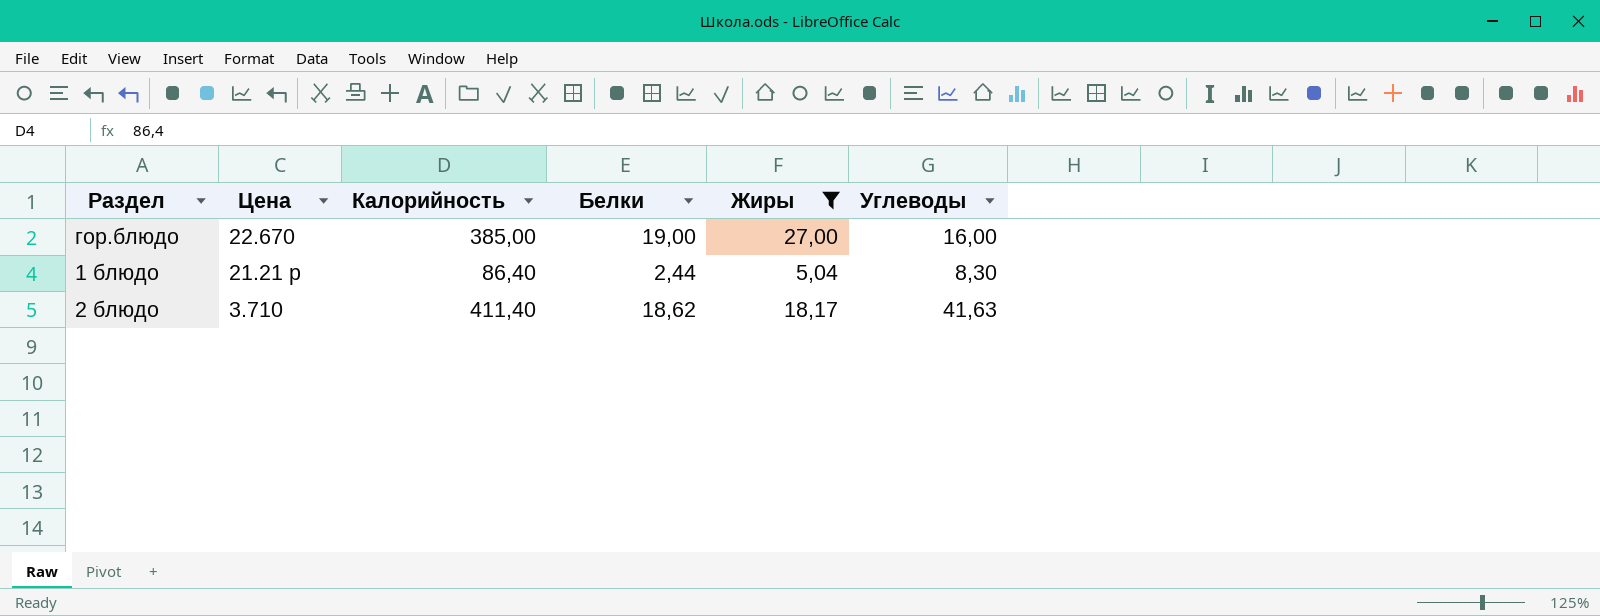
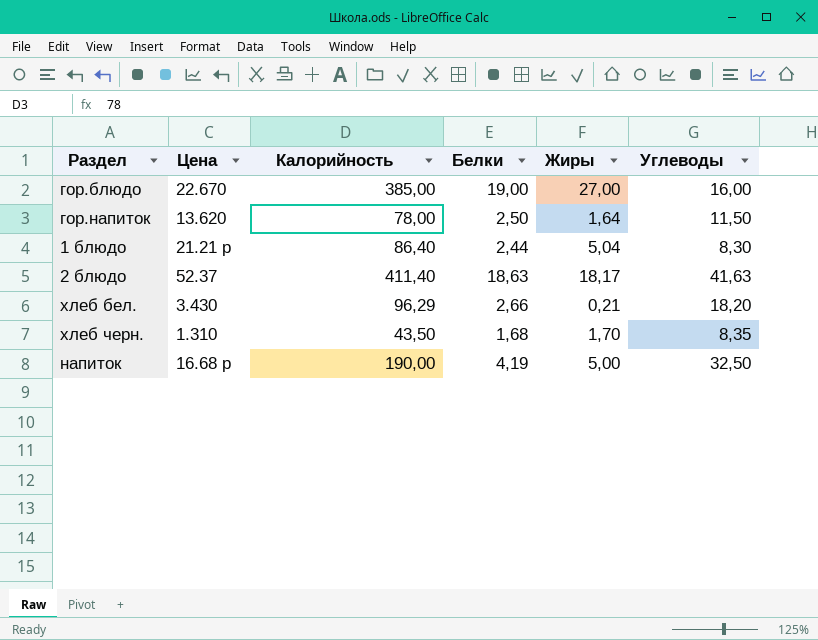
filter: Жиры >= 5,04 -> none
2 блюдо | Цена: 3.710 -> 52.37
2 блюдо | Белки: 18,62 -> 18,63

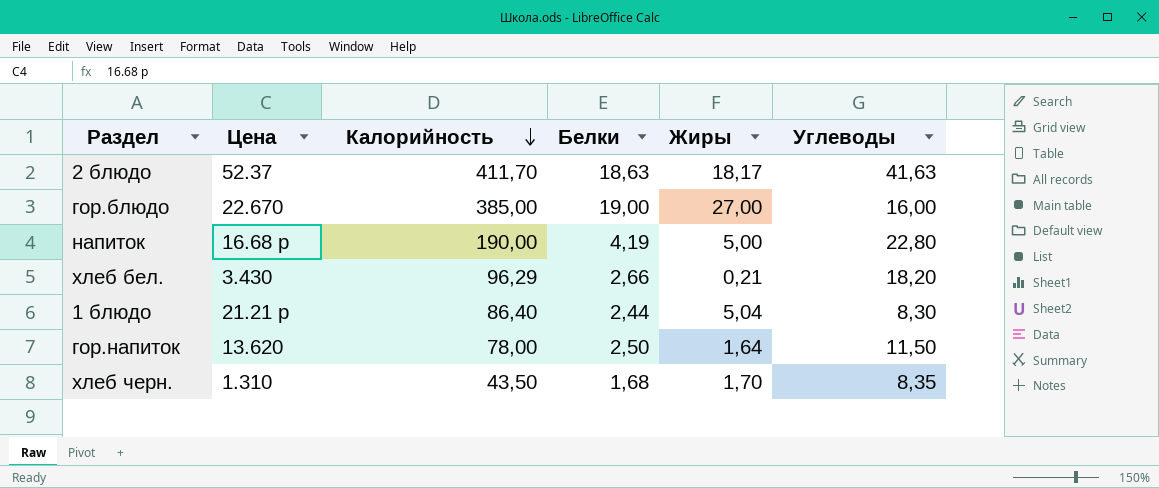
row order: none -> Калорийность descending
2 блюдо | Калорийность: 411,40 -> 411,70
напиток | Углеводы: 32,50 -> 22,80

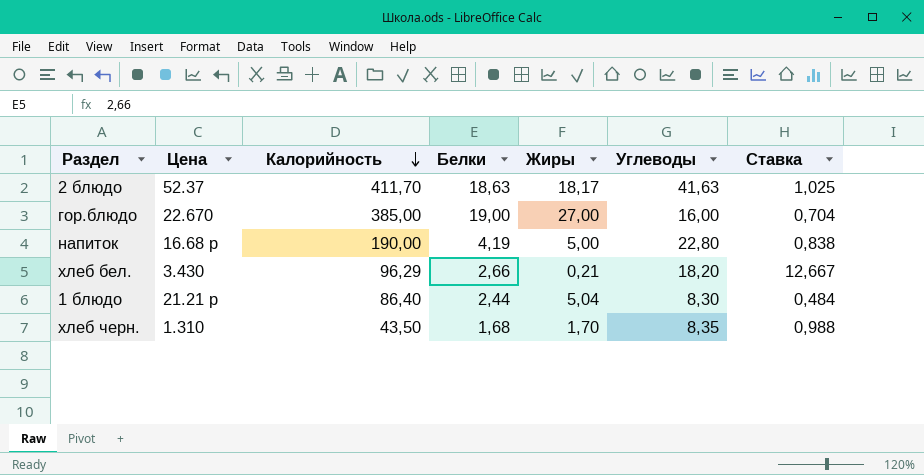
column Ставка | formula: none -> [Белки] / [Жиры]
row гор.напиток: 13.620 | 78,00 | 2,50 | 1,64 | 11,50 -> none

